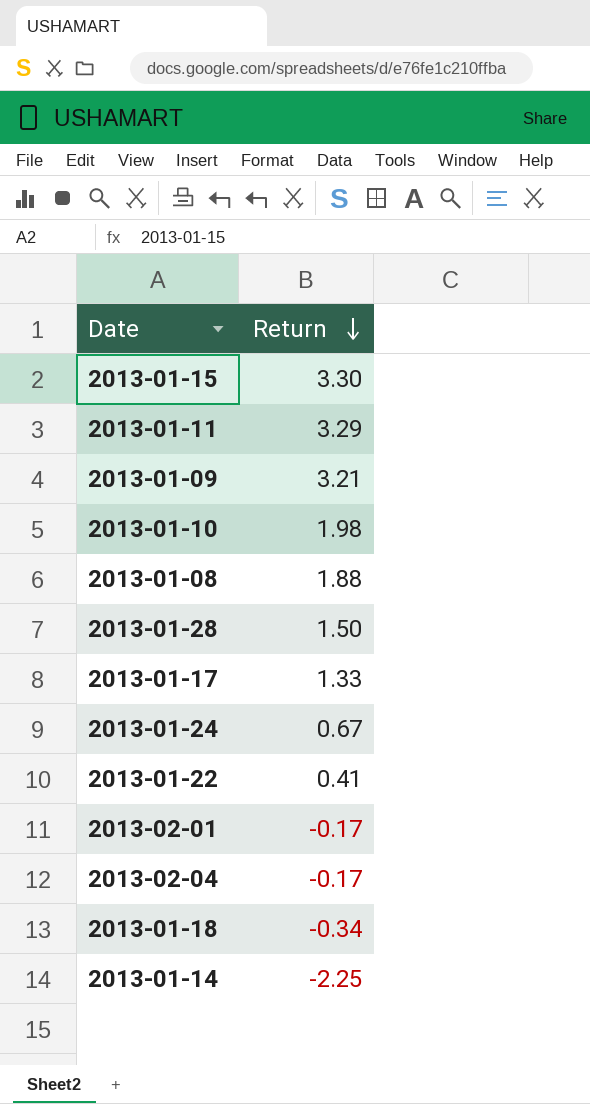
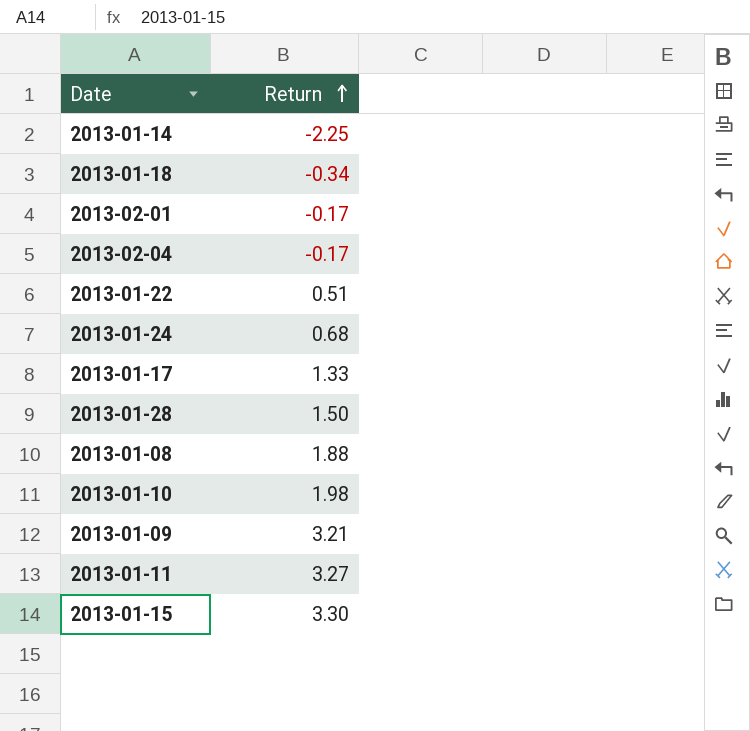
row order: Return descending -> Return ascending
2013-01-22 | Return: 0.41 -> 0.51
2013-01-24 | Return: 0.67 -> 0.68
2013-01-11 | Return: 3.29 -> 3.27

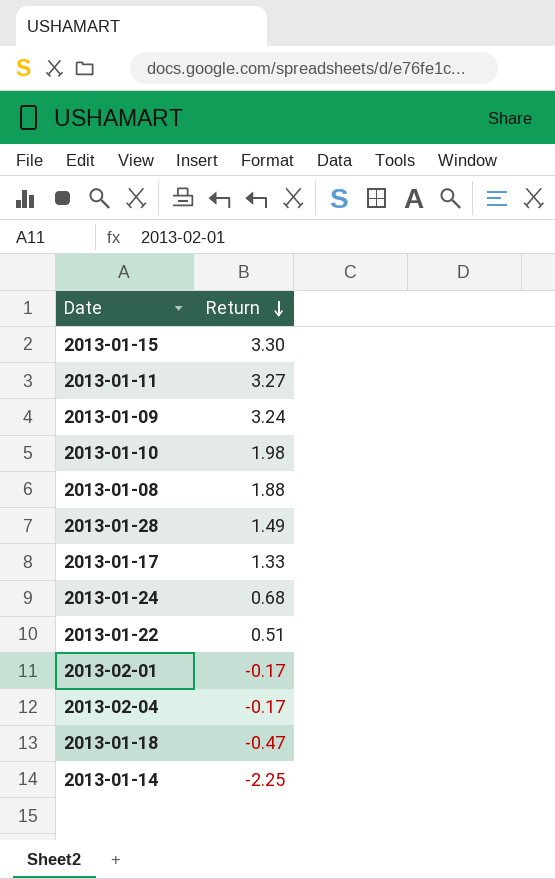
row order: Return ascending -> Return descending
2013-01-09 | Return: 3.21 -> 3.24
2013-01-28 | Return: 1.50 -> 1.49
2013-01-18 | Return: -0.34 -> -0.47

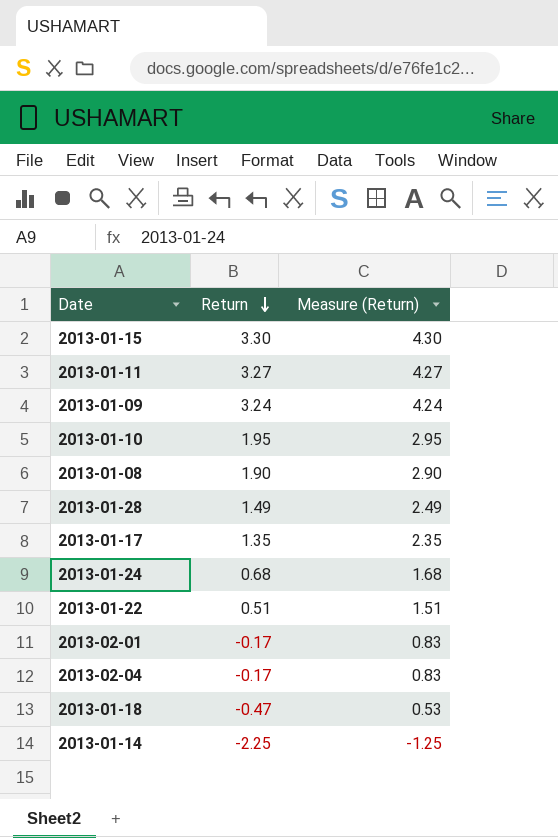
column Measure (Return) | formula: none -> [Return] + 1
2013-01-10 | Return: 1.98 -> 1.95
2013-01-08 | Return: 1.88 -> 1.90
2013-01-17 | Return: 1.33 -> 1.35

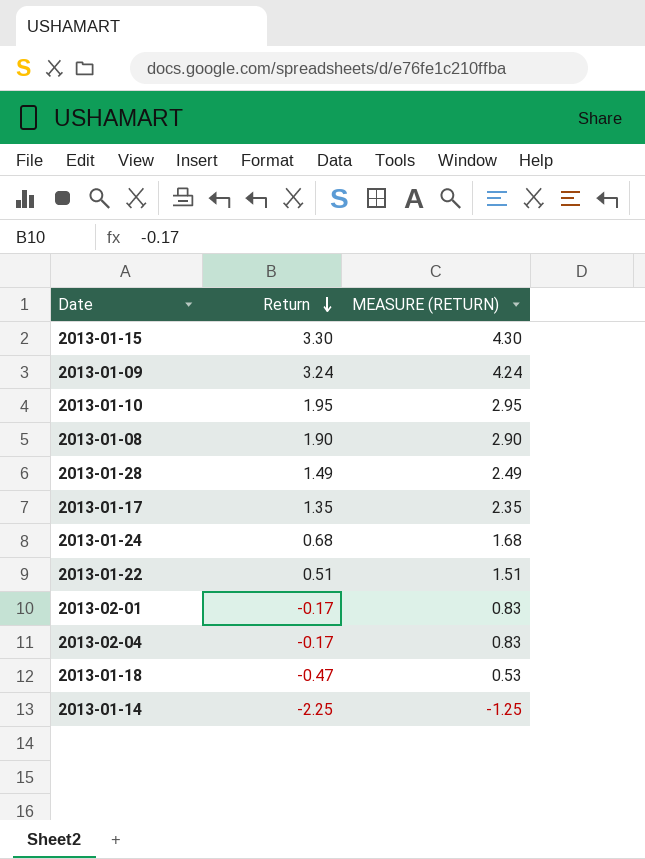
column name: Measure (Return) -> MEASURE (RETURN)
row 2013-01-11: 3.27 | 4.27 -> none

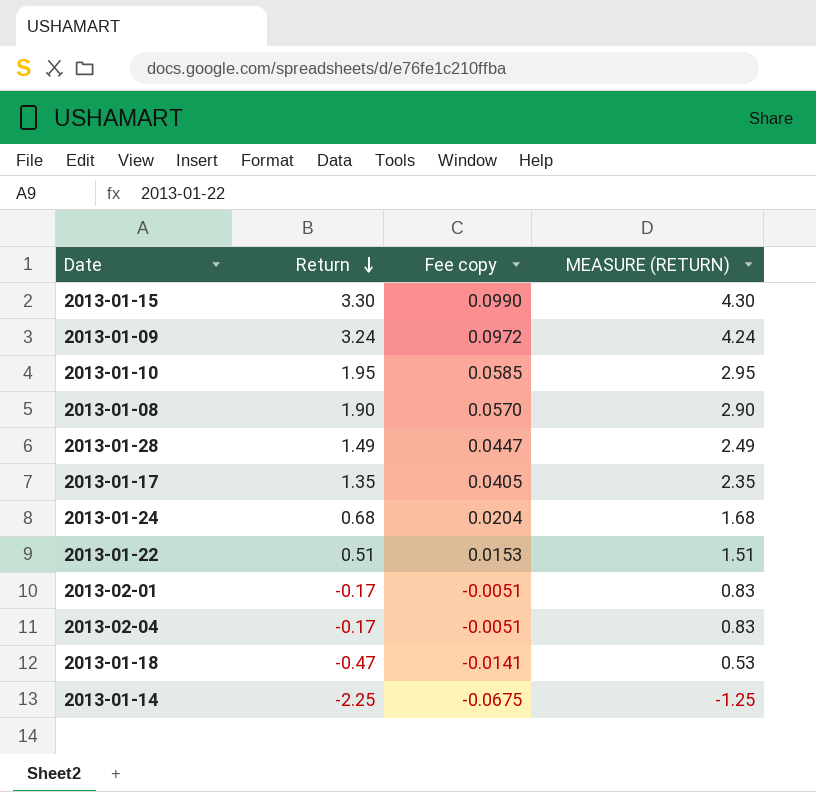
column Fee copy | formula: none -> [Return] * 0.03

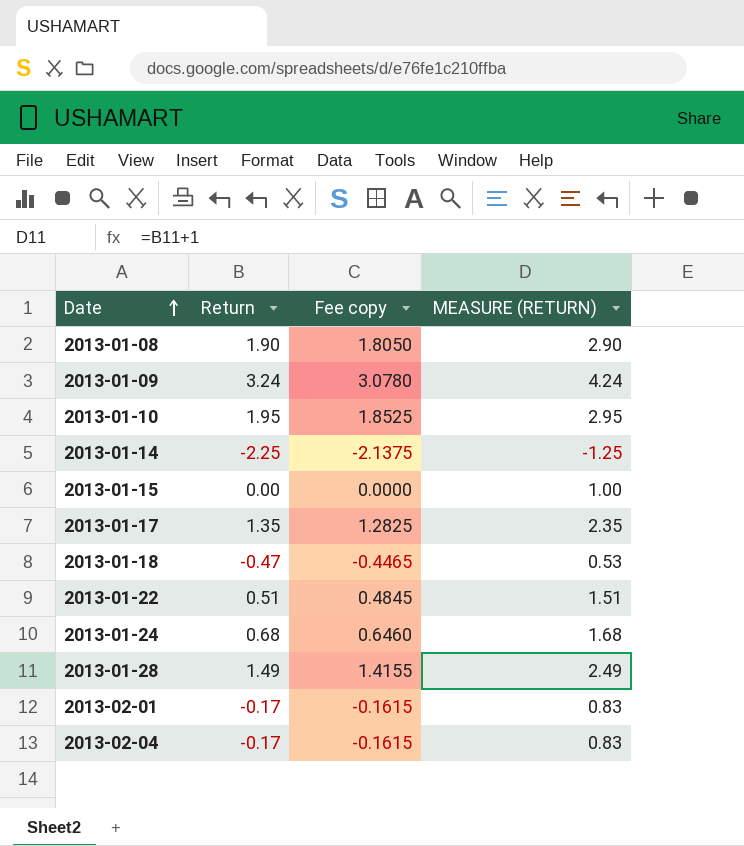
row order: Return descending -> Date ascending
column Fee copy | formula: [Return] * 0.03 -> [Return] * 0.95
2013-01-15 | Return: 3.30 -> 0.00
2013-01-15 | MEASURE (RETURN): 4.30 -> 1.00

